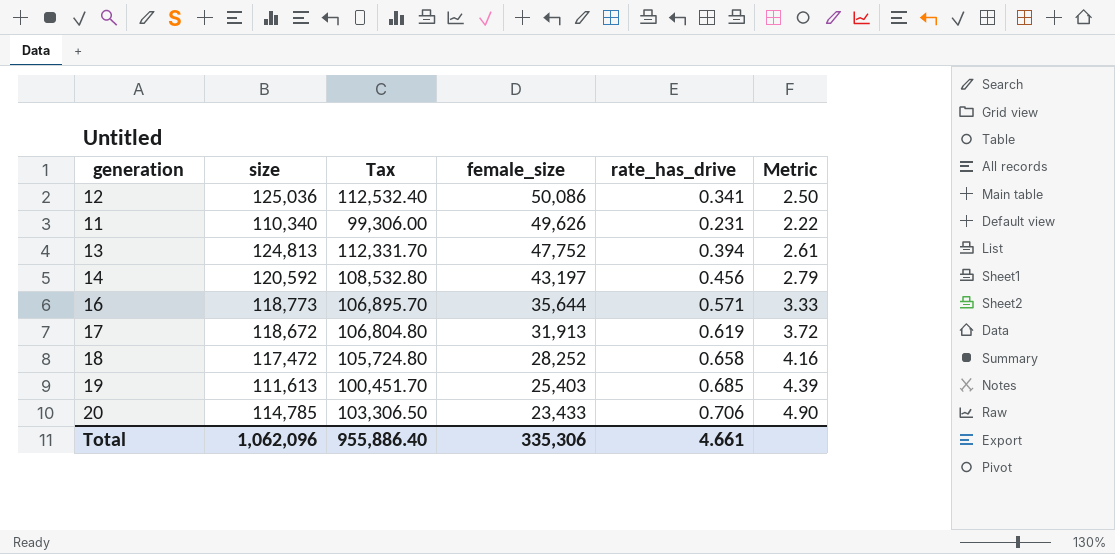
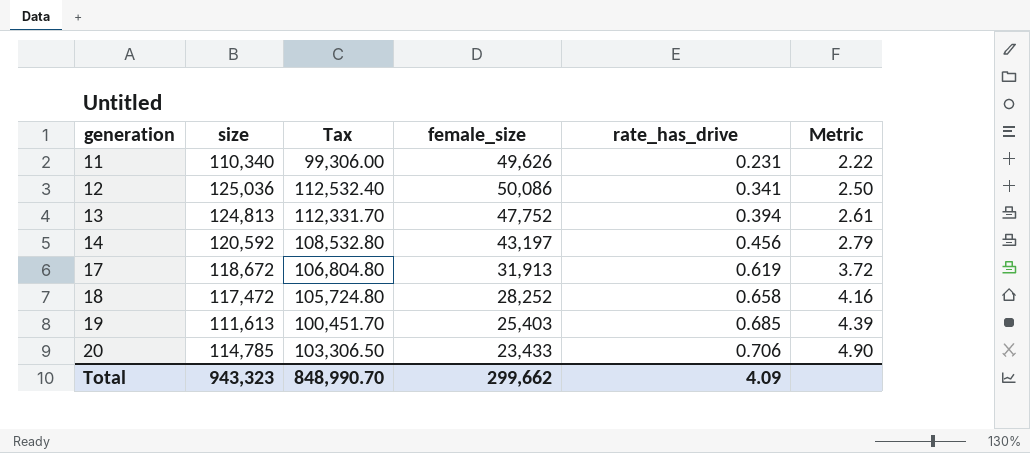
row order: female_size descending -> generation ascending
row 16: 118,773 | 106,895.70 | 35,644 | 0.571 | 3.33 -> none
Total | size: 1,062,096 -> 943,323
Total | Tax: 955,886.40 -> 848,990.70
Total | female_size: 335,306 -> 299,662
Total | rate_has_drive: 4.661 -> 4.09

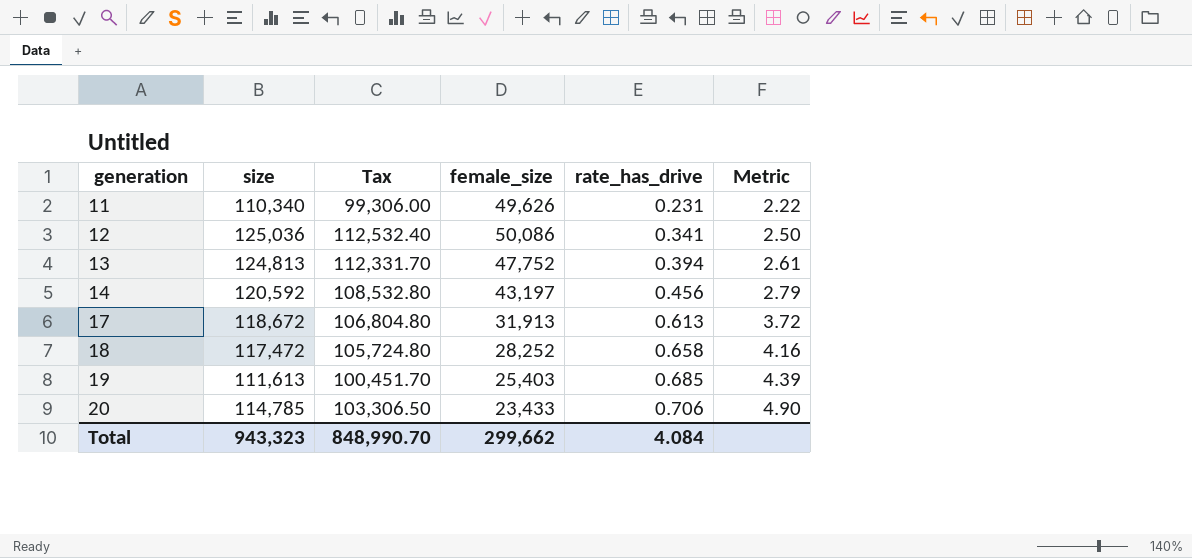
17 | rate_has_drive: 0.619 -> 0.613
Total | rate_has_drive: 4.09 -> 4.084

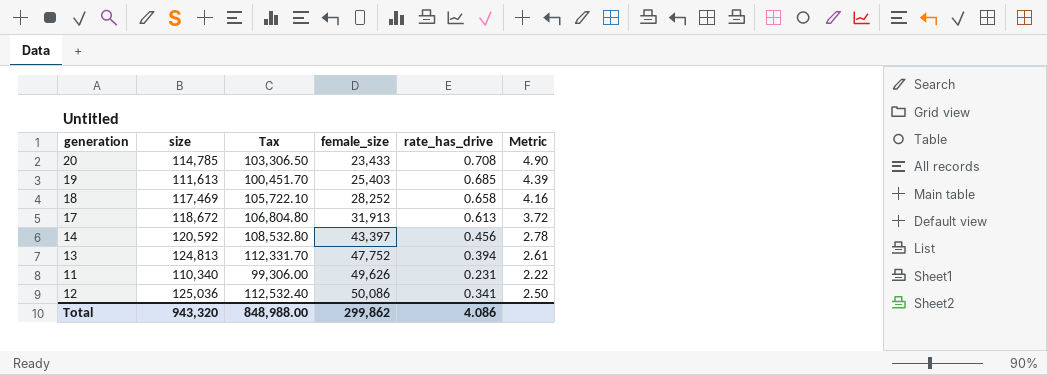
row order: generation ascending -> female_size ascending
20 | rate_has_drive: 0.706 -> 0.708
18 | size: 117,472 -> 117,469
18 | Tax: 105,724.80 -> 105,722.10
14 | female_size: 43,197 -> 43,397
14 | Metric: 2.79 -> 2.78
Total | size: 943,323 -> 943,320
Total | Tax: 848,990.70 -> 848,988.00
Total | female_size: 299,662 -> 299,862
Total | rate_has_drive: 4.084 -> 4.086

